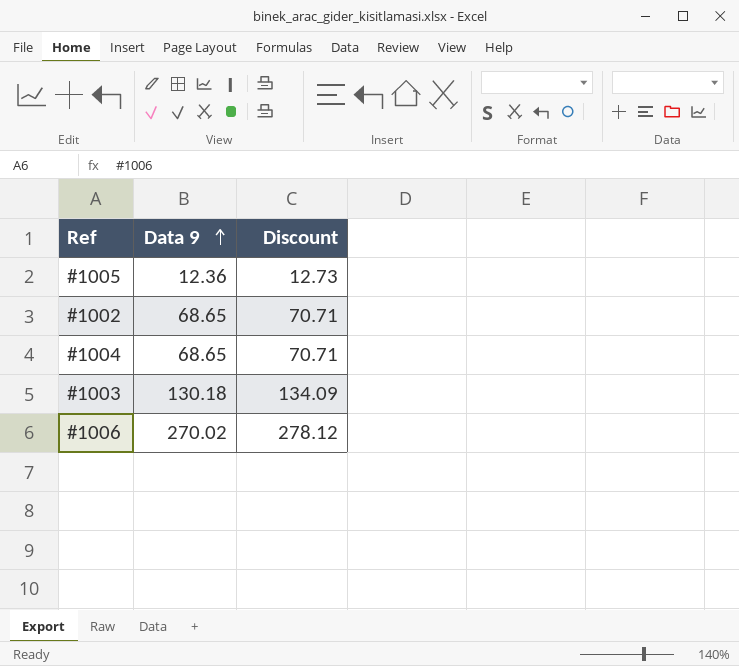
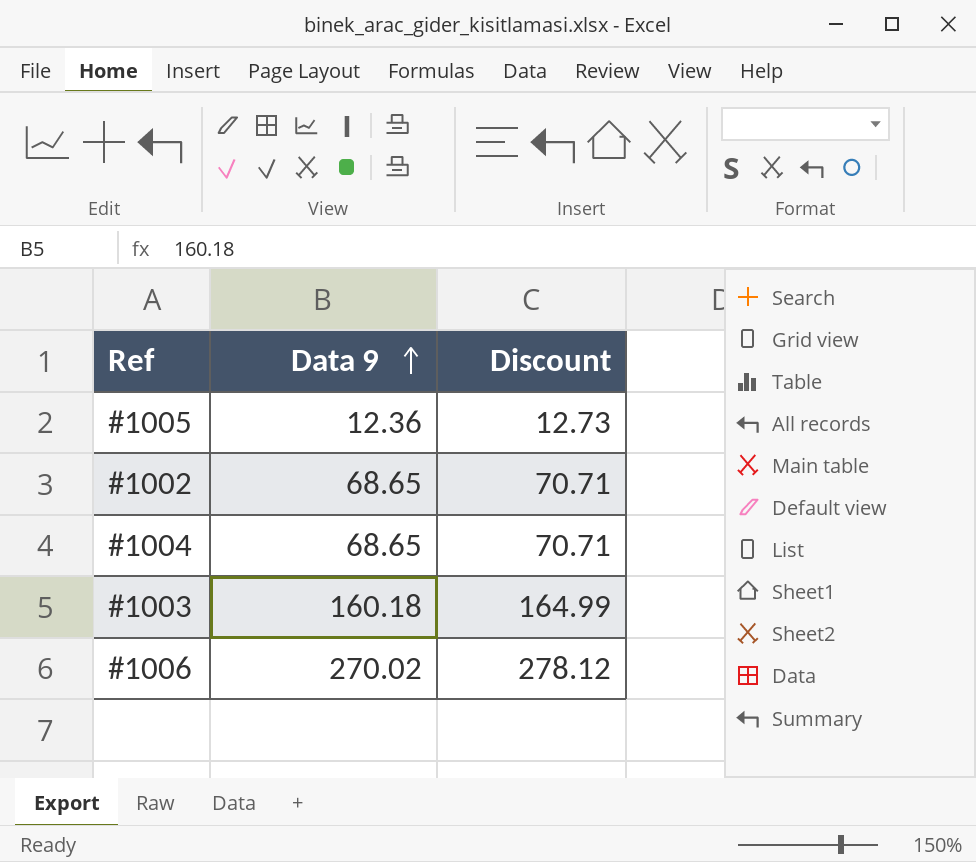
#1003 | Data 9: 130.18 -> 160.18
#1003 | Discount: 134.09 -> 164.99

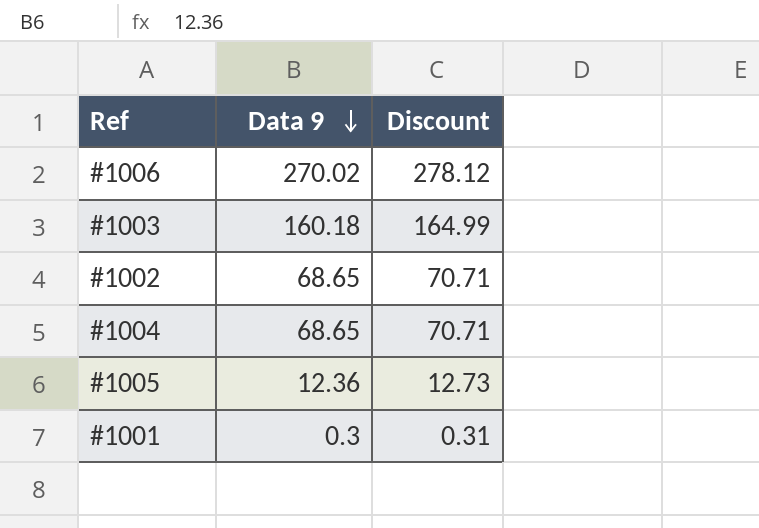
row order: Data 9 ascending -> Data 9 descending
row #1001: none -> 0.3 | 0.31

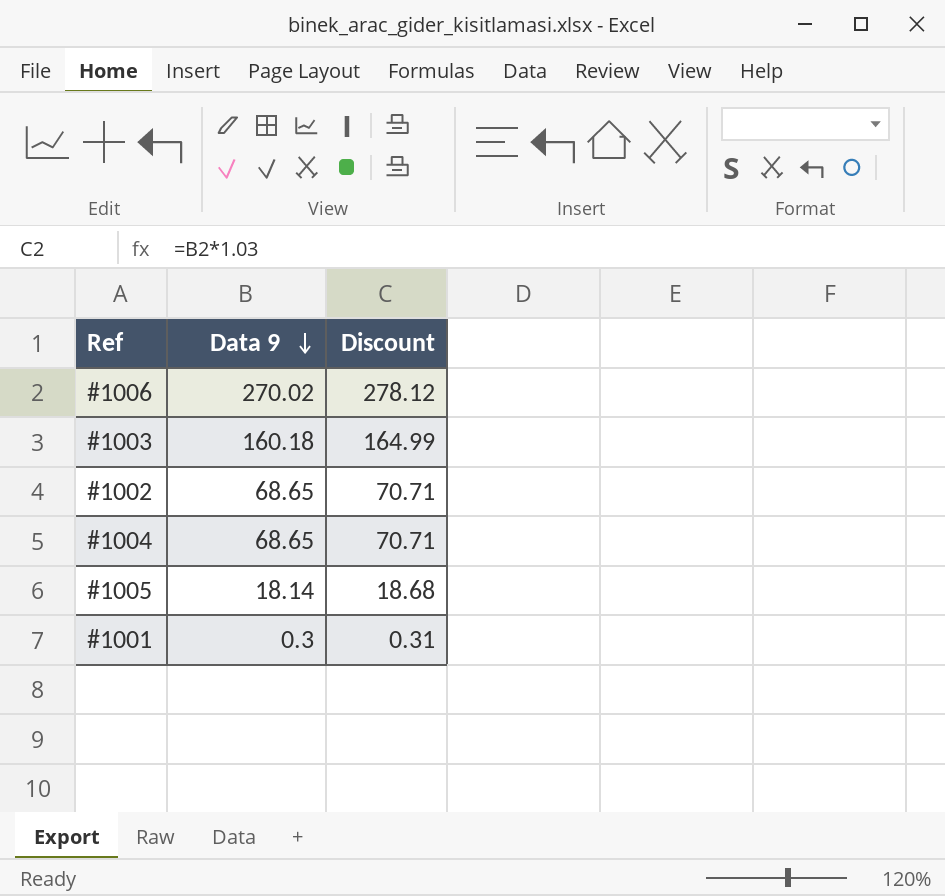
#1005 | Data 9: 12.36 -> 18.14
#1005 | Discount: 12.73 -> 18.68

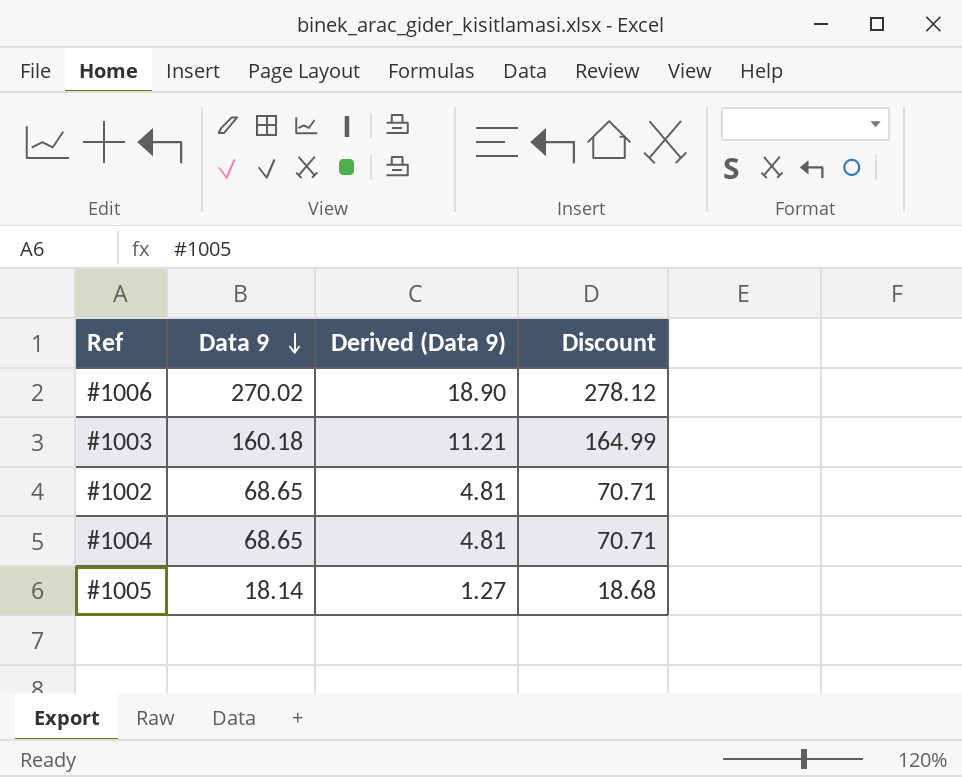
column Derived (Data 9) | formula: none -> [Data 9] * 0.07
row #1001: 0.3 | 0.31 -> none

